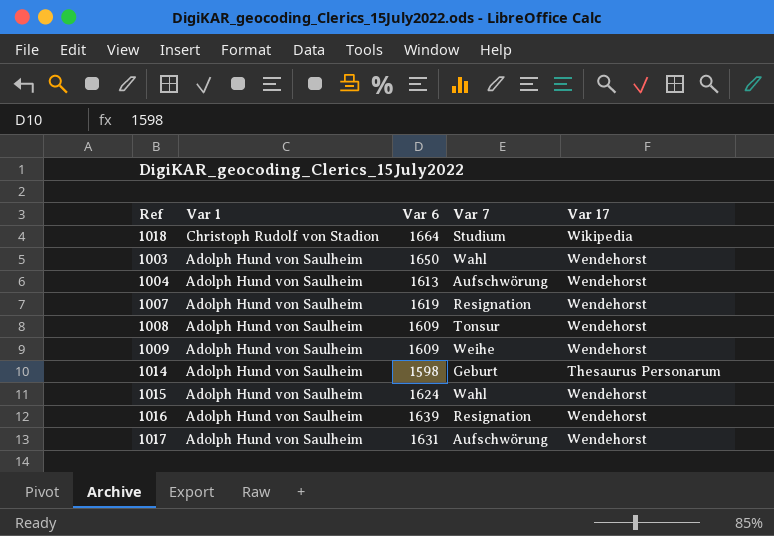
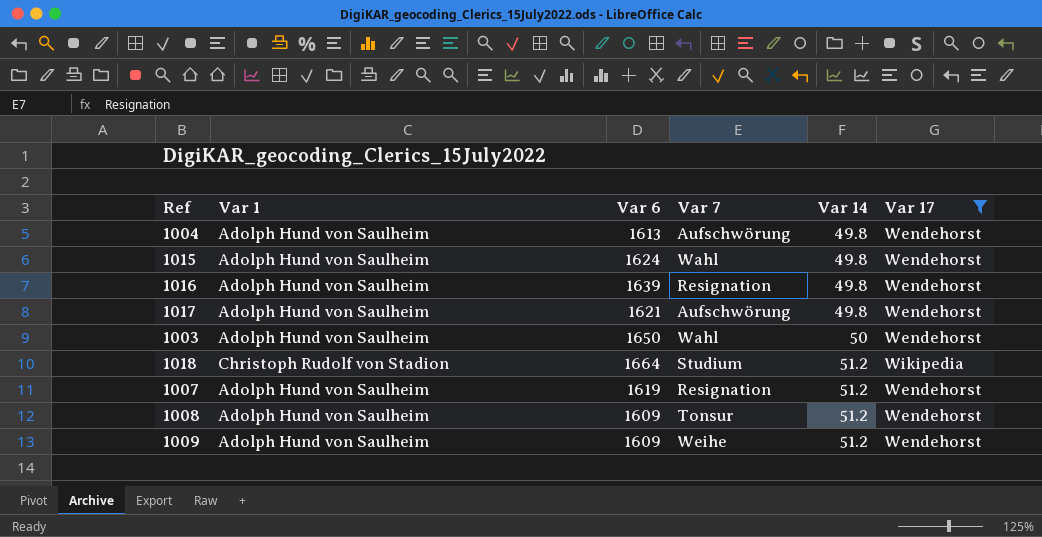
filter: none -> Var 17 != Thesaurus Personarum
row order: Var 1 descending -> Var 14 ascending
column Var 14 | position: none -> 5
1017 | Var 6: 1631 -> 1621

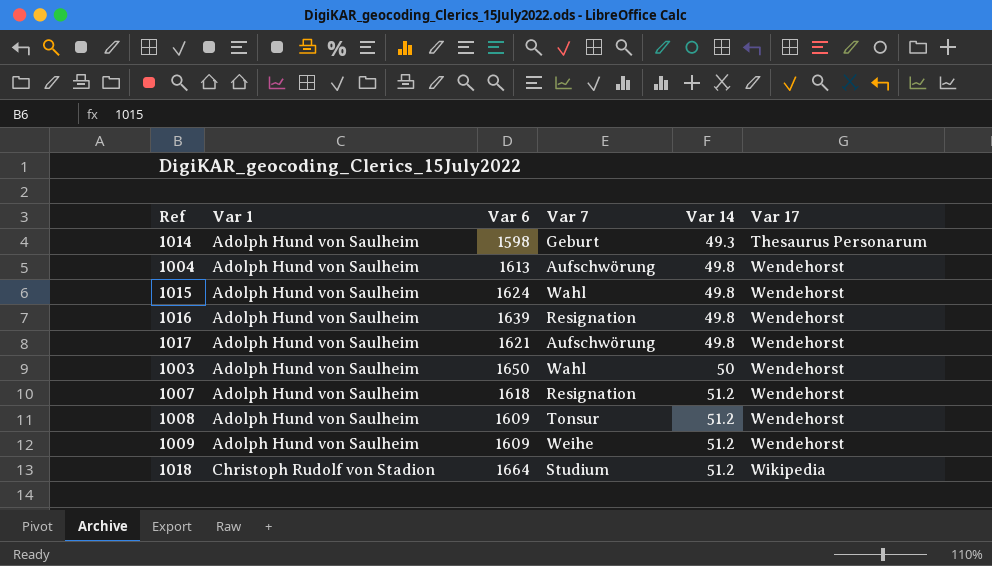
filter: Var 17 != Thesaurus Personarum -> none
row order: Var 14 ascending -> Var 1 ascending
1007 | Var 6: 1619 -> 1618

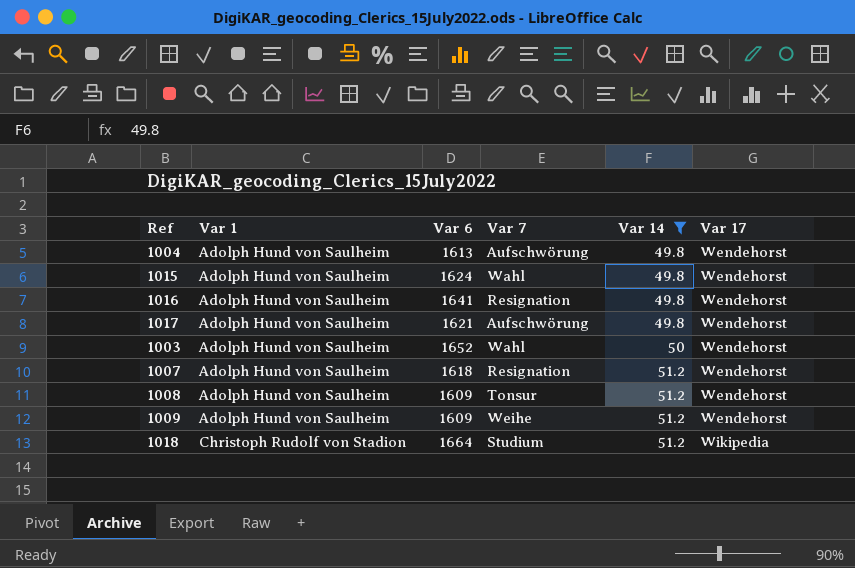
filter: none -> Var 14 != 49.3
1016 | Var 6: 1639 -> 1641
1003 | Var 6: 1650 -> 1652

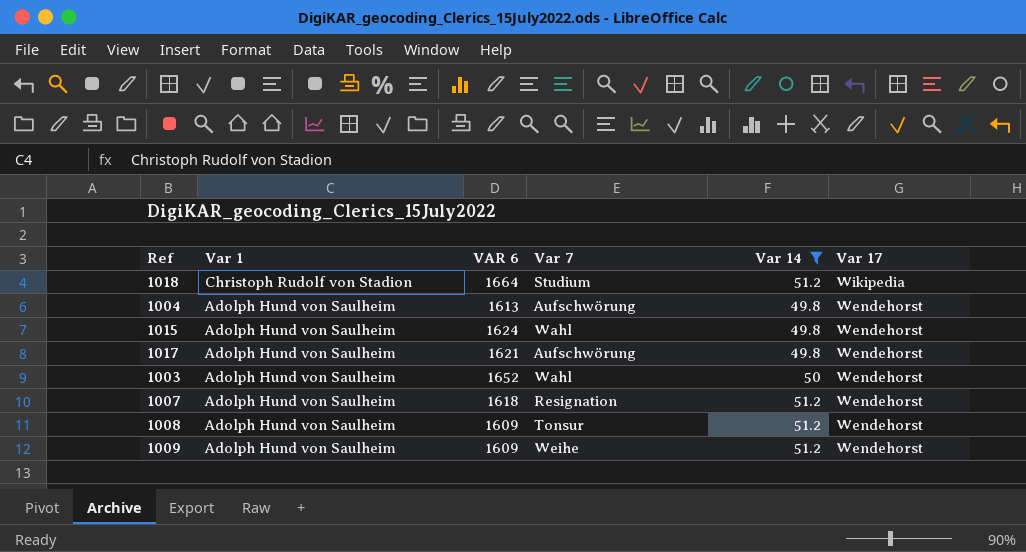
row order: Var 1 ascending -> Var 1 descending
column name: Var 6 -> VAR 6
row 1016: Adolph Hund von Saulheim | 1641 | Resignation | 49.8 | Wendehorst -> none

